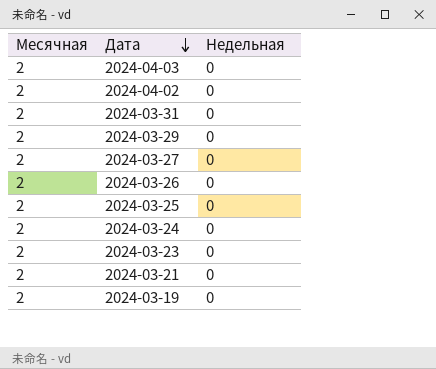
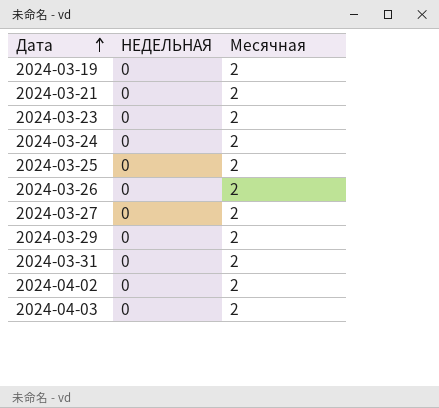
row order: Дата descending -> Дата ascending
column name: Недельная -> НЕДЕЛЬНАЯ
column Месячная | position: 1 -> 3

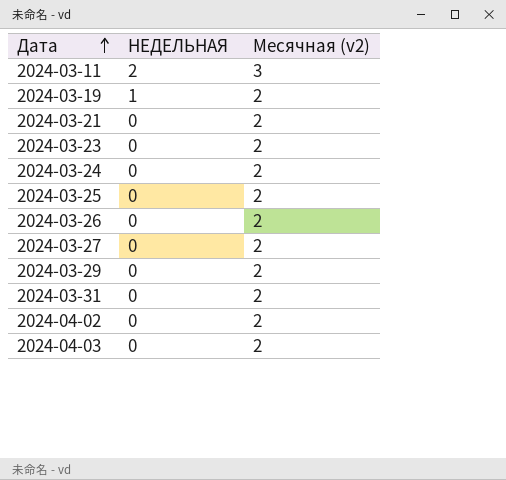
column name: Месячная -> Месячная (v2)
row 2024-03-11: none -> 2 | 3
2024-03-19 | НЕДЕЛЬНАЯ: 0 -> 1

